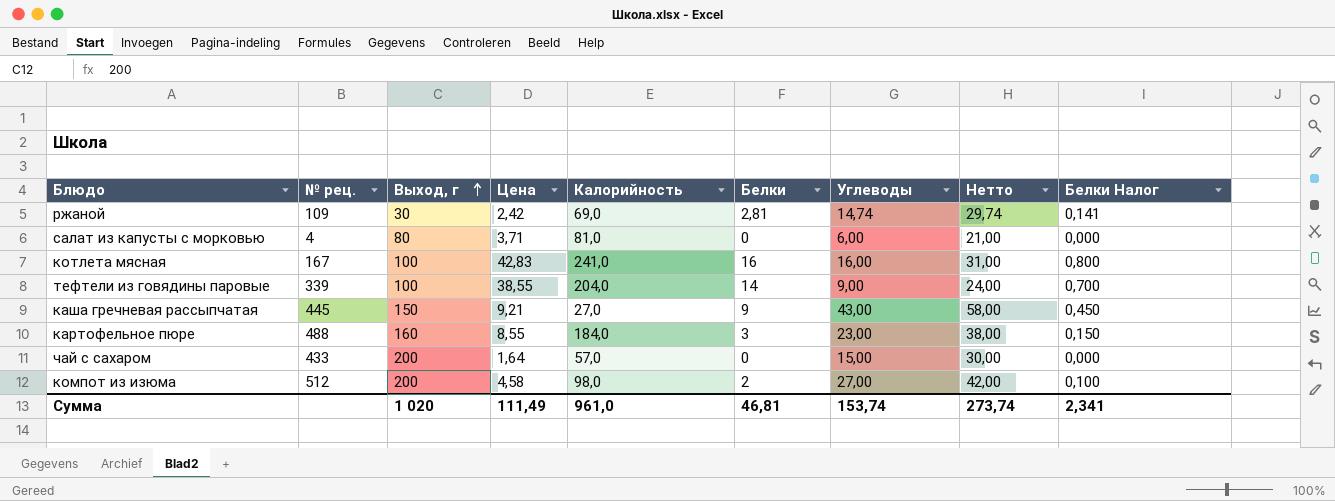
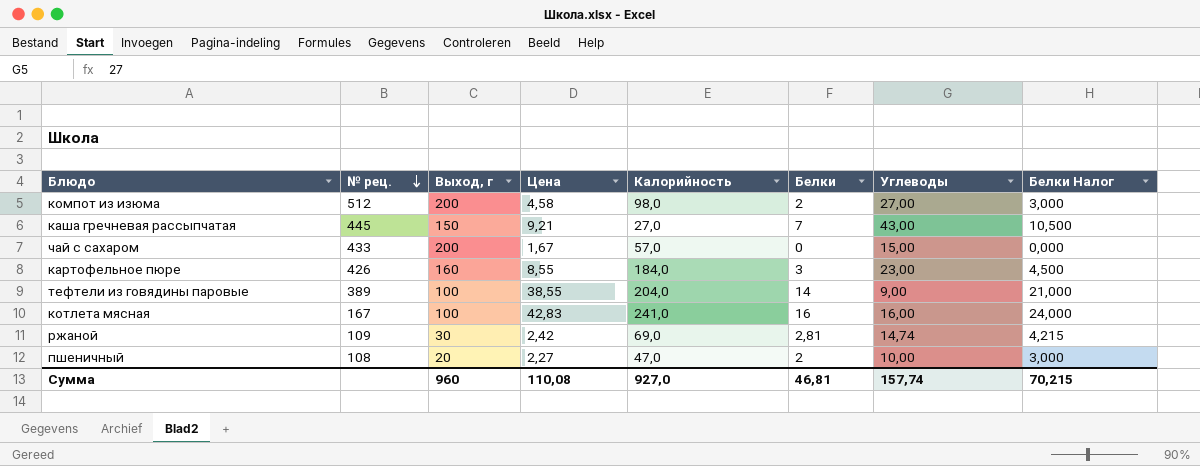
row order: Выход, г ascending -> № рец. descending
column Нетто | formula: [Углеводы] + 15 -> none
column Белки Налог | formula: [Белки] * 0,05 -> [Белки] * 1,5
row салат из капусты с морковью: 4 | 80 | 3,71 | 81,0 | 0 | 6,00 | 21,00 | 0,000 -> none
каша гречневая рассыпчатая | Белки: 9 -> 7
чай с сахаром | Цена: 1,64 -> 1,67
картофельное пюре | № рец.: 488 -> 426
тефтели из говядины паровые | № рец.: 339 -> 389
row пшеничный: none -> 108 | 20 | 2,27 | 47,0 | 2 | 10,00 | 3,000
Сумма | Выход, г: 1 020 -> 960
Сумма | Цена: 111,49 -> 110,08
Сумма | Калорийность: 961,0 -> 927,0
Сумма | Углеводы: 153,74 -> 157,74
Сумма | Белки Налог: 2,341 -> 70,215

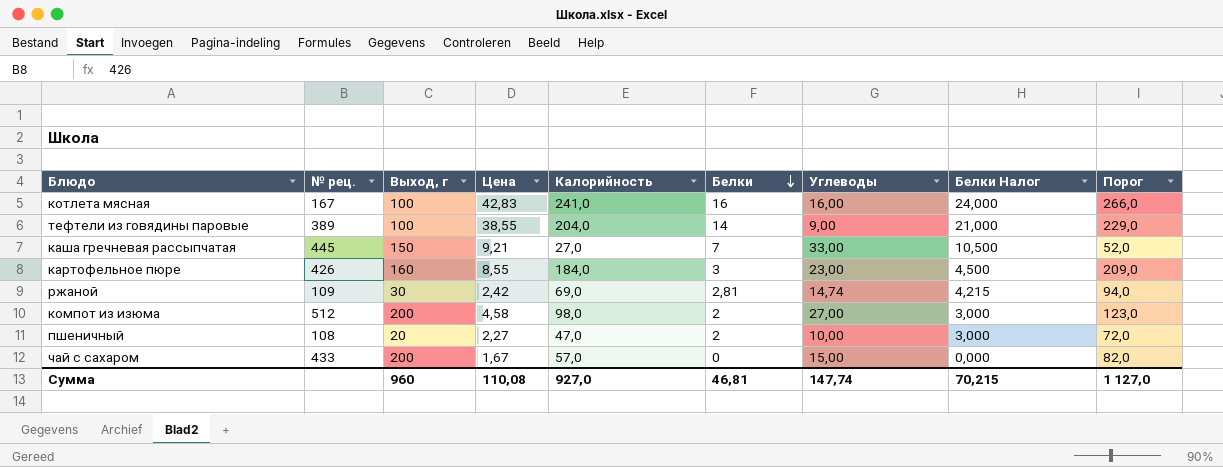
row order: № рец. descending -> Белки descending
column Порог | formula: none -> [Калорийность] + 25
каша гречневая рассыпчатая | Углеводы: 43,00 -> 33,00
Сумма | Углеводы: 157,74 -> 147,74

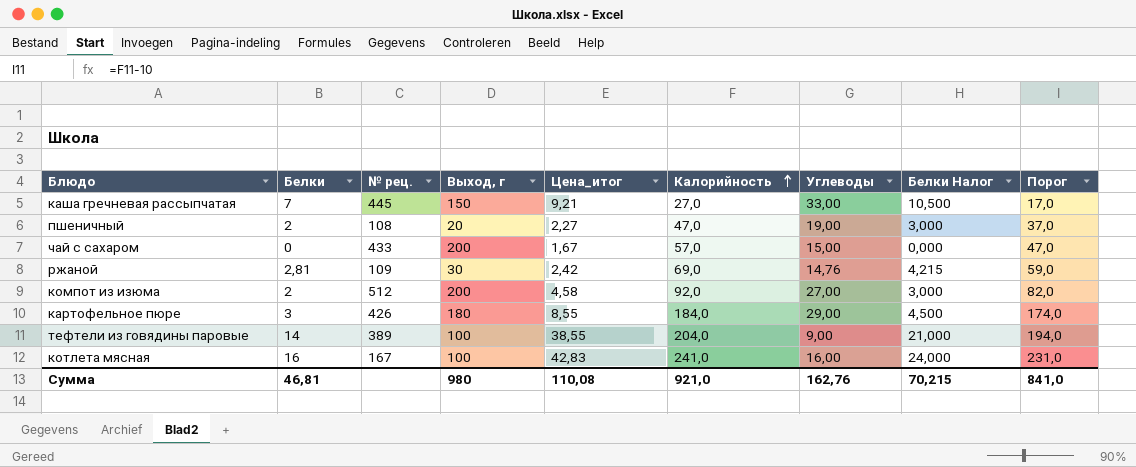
row order: Белки descending -> Калорийность ascending
column Белки | position: 6 -> 2
column name: Цена -> Цена_итог
column Порог | formula: [Калорийность] + 25 -> [Калорийность] - 10
пшеничный | Углеводы: 10,00 -> 19,00
ржаной | Углеводы: 14,74 -> 14,76
компот из изюма | Калорийность: 98,0 -> 92,0
картофельное пюре | Выход, г: 160 -> 180
картофельное пюре | Углеводы: 23,00 -> 29,00
Сумма | Выход, г: 960 -> 980
Сумма | Калорийность: 927,0 -> 921,0
Сумма | Углеводы: 147,74 -> 162,76
Сумма | Порог: 1 127,0 -> 841,0

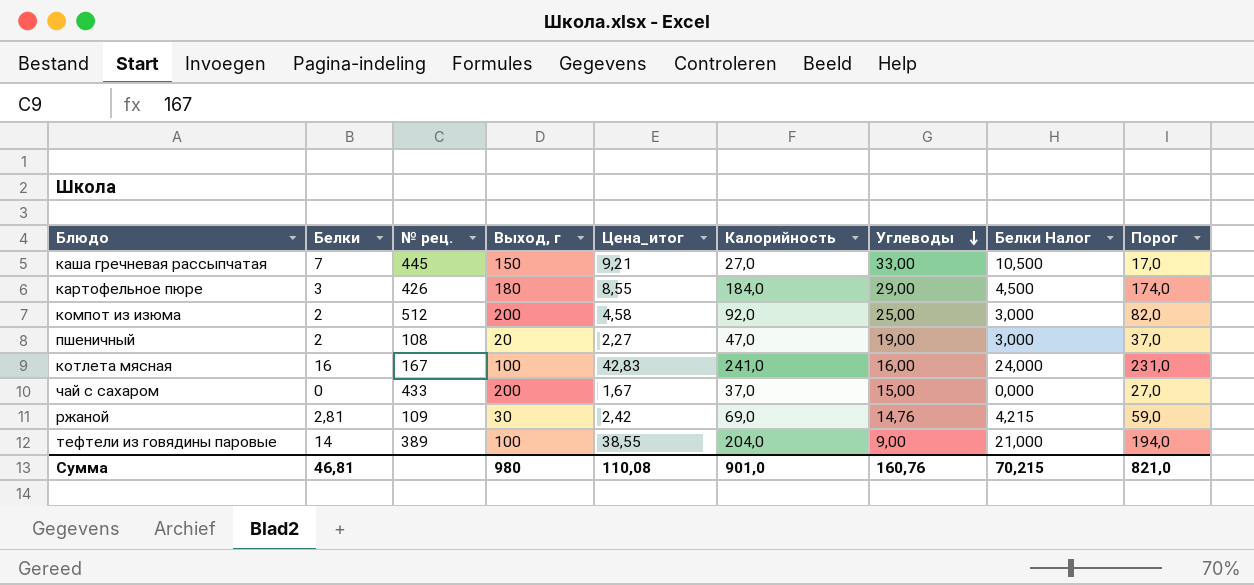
row order: Калорийность ascending -> Углеводы descending
компот из изюма | Углеводы: 27,00 -> 25,00
чай с сахаром | Калорийность: 57,0 -> 37,0
чай с сахаром | Порог: 47,0 -> 27,0
Сумма | Калорийность: 921,0 -> 901,0
Сумма | Углеводы: 162,76 -> 160,76
Сумма | Порог: 841,0 -> 821,0

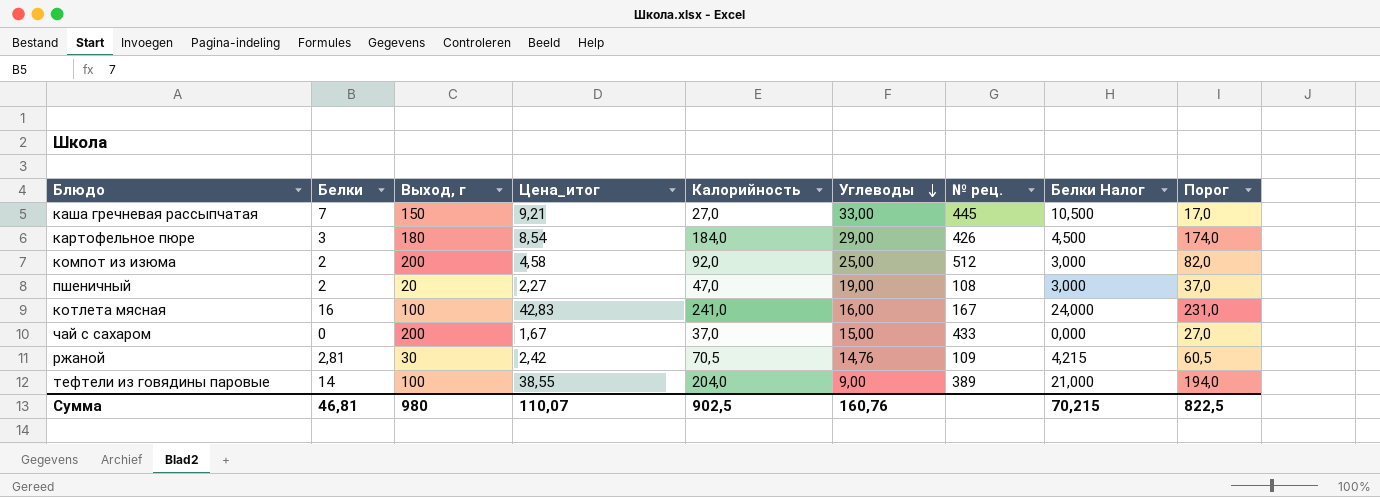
column № рец. | position: 3 -> 7
картофельное пюре | Цена_итог: 8,55 -> 8,54
ржаной | Калорийность: 69,0 -> 70,5
ржаной | Порог: 59,0 -> 60,5
Сумма | Цена_итог: 110,08 -> 110,07
Сумма | Калорийность: 901,0 -> 902,5
Сумма | Порог: 821,0 -> 822,5

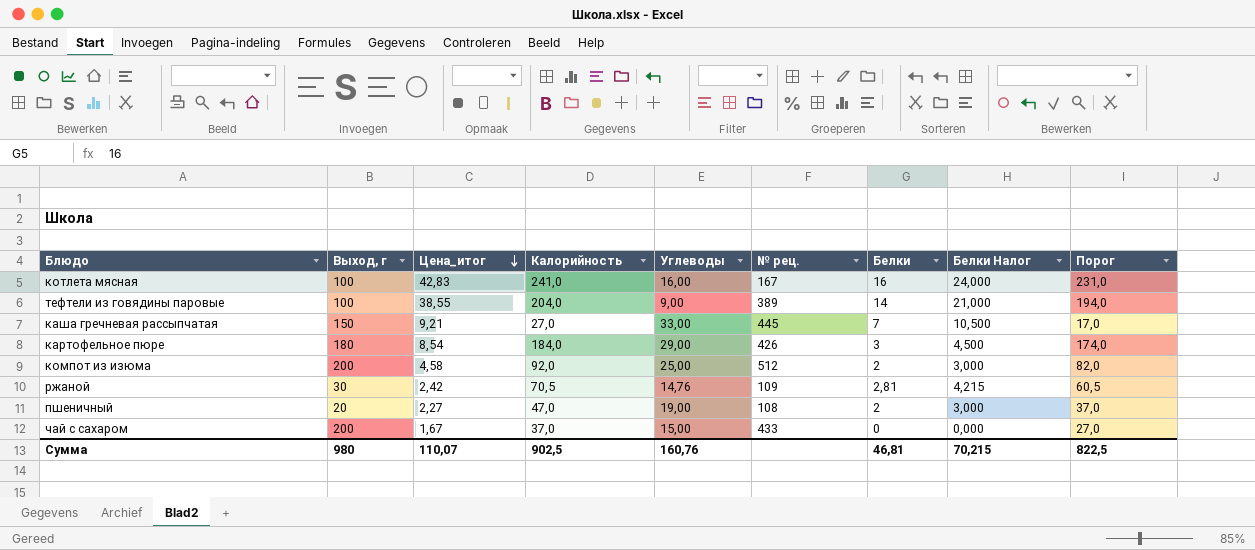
row order: Углеводы descending -> Цена_итог descending
column Белки | position: 2 -> 7

